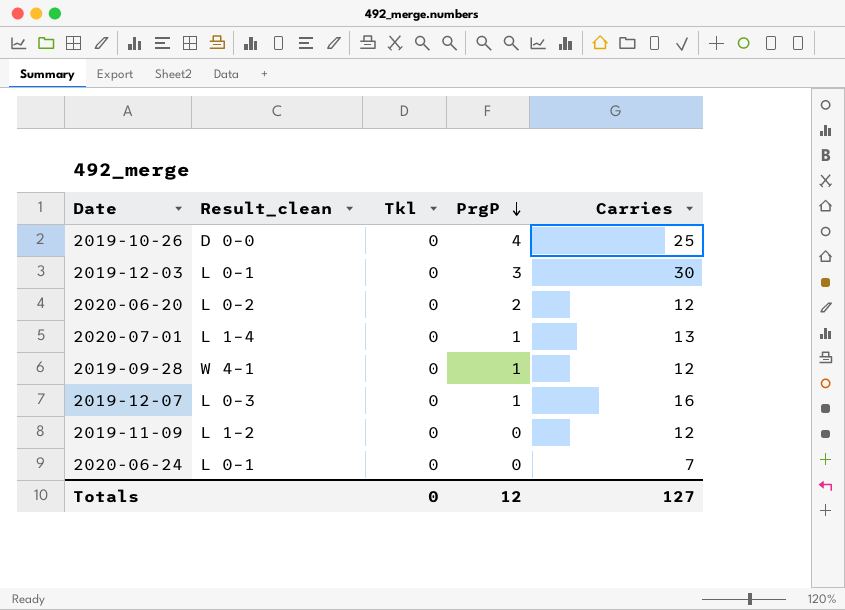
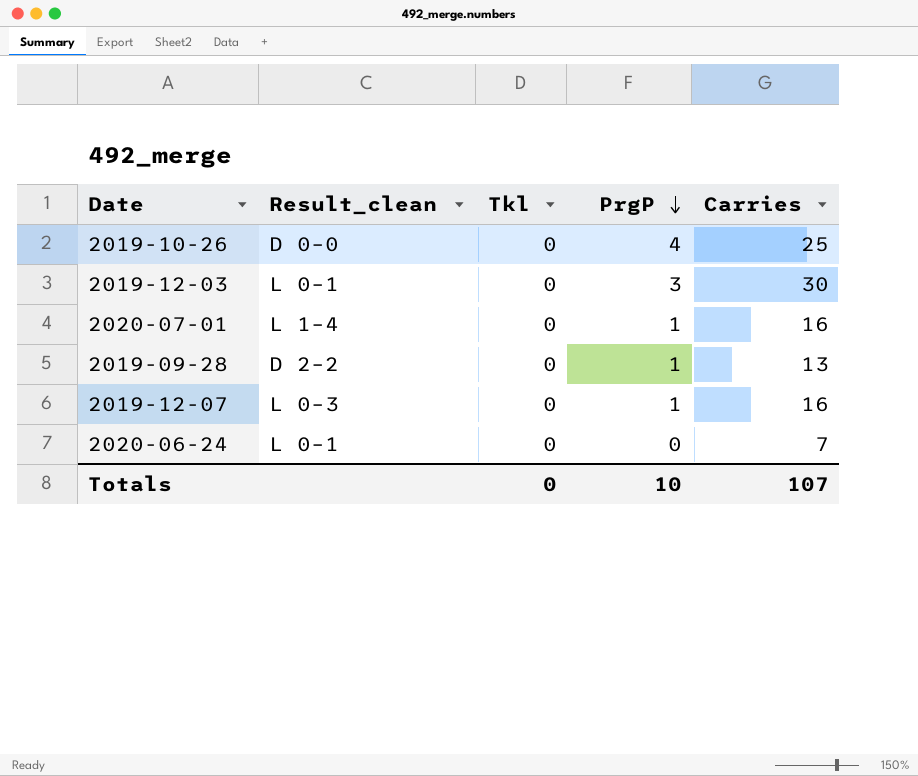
row 2020-06-20: L 0–2 | 0 | 2 | 12 -> none
row 2019-11-09: L 1–2 | 0 | 0 | 12 -> none
2020-07-01 | Carries: 13 -> 16
2019-09-28 | Result_clean: W 4–1 -> D 2–2
2019-09-28 | Carries: 12 -> 13
Totals | PrgP: 12 -> 10
Totals | Carries: 127 -> 107

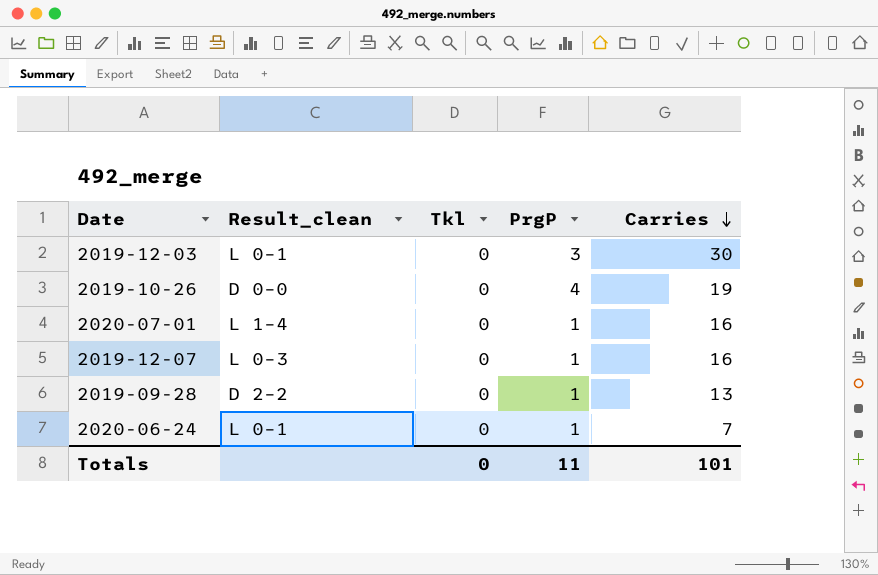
row order: PrgP descending -> Carries descending
2019-10-26 | Carries: 25 -> 19
2020-06-24 | PrgP: 0 -> 1
Totals | PrgP: 10 -> 11
Totals | Carries: 107 -> 101

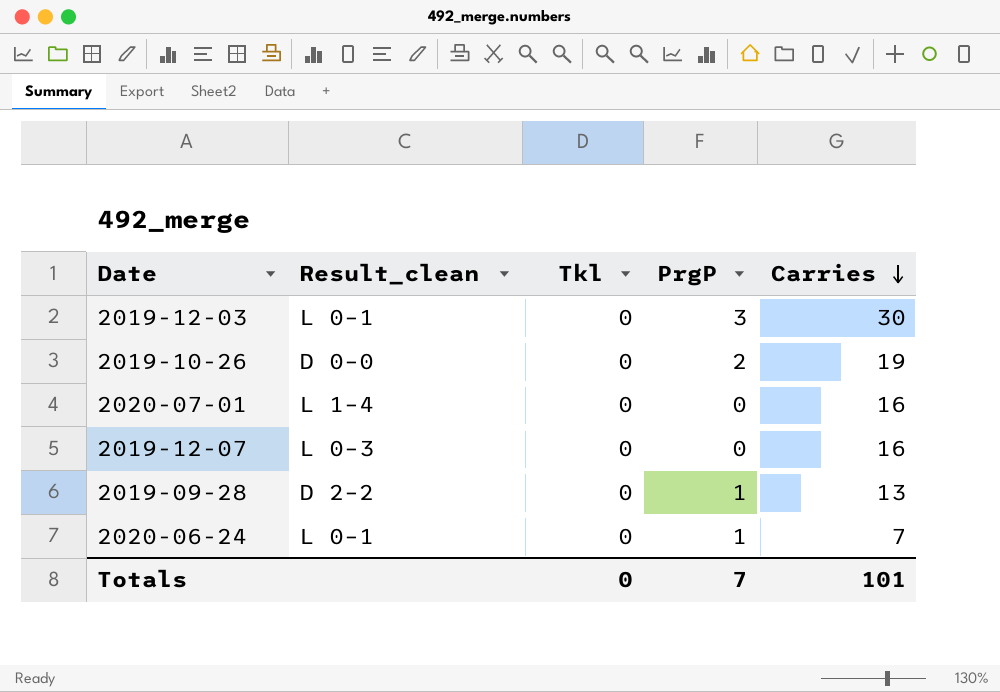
2019-10-26 | PrgP: 4 -> 2
2020-07-01 | PrgP: 1 -> 0
2019-12-07 | PrgP: 1 -> 0
Totals | PrgP: 11 -> 7

